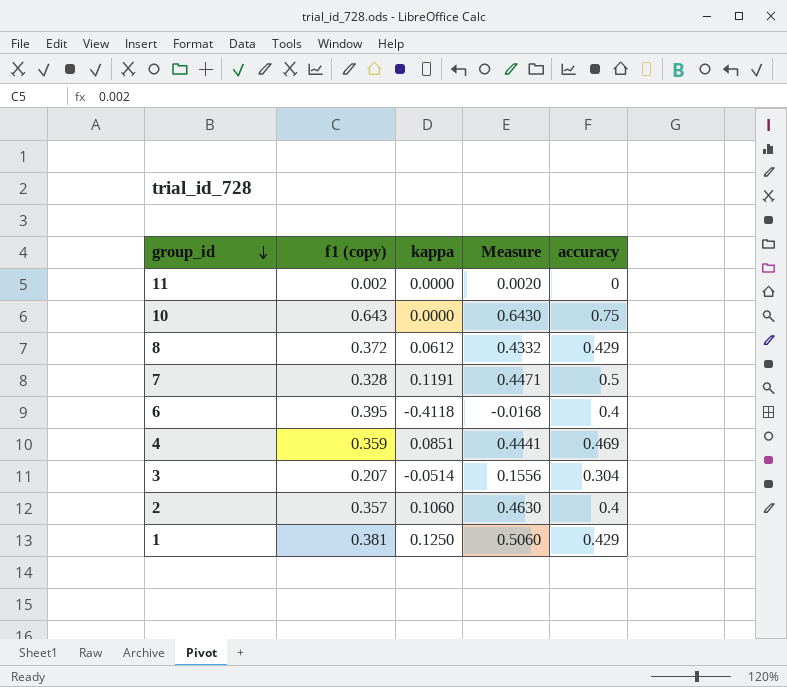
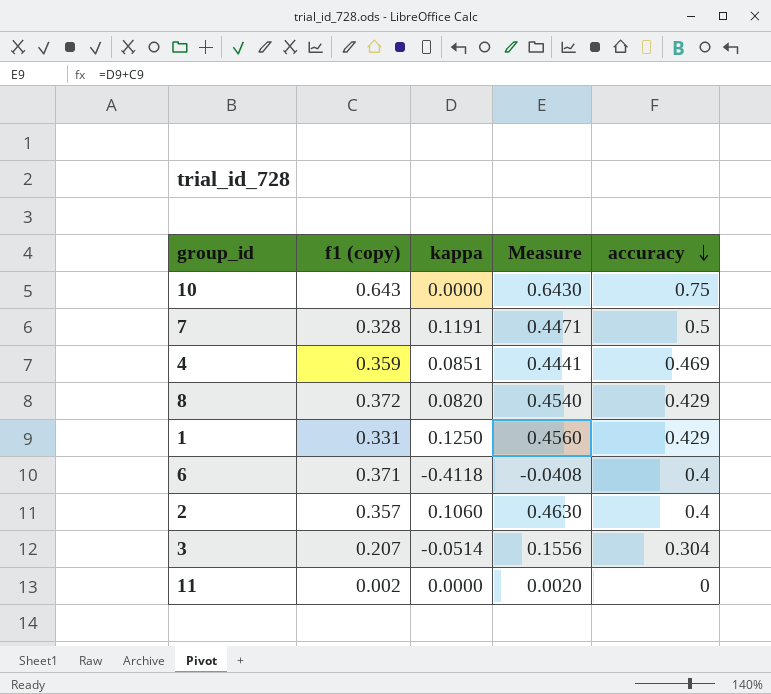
row order: group_id descending -> accuracy descending
8 | kappa: 0.0612 -> 0.0820
8 | Measure: 0.4332 -> 0.4540
1 | f1 (copy): 0.381 -> 0.331
1 | Measure: 0.5060 -> 0.4560
6 | f1 (copy): 0.395 -> 0.371
6 | Measure: -0.0168 -> -0.0408

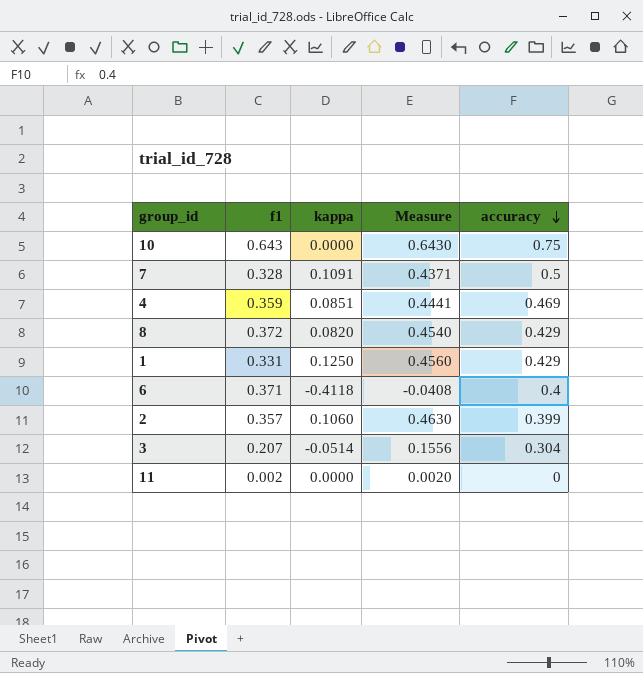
column name: f1 (copy) -> f1
7 | kappa: 0.1191 -> 0.1091
7 | Measure: 0.4471 -> 0.4371
2 | accuracy: 0.4 -> 0.399

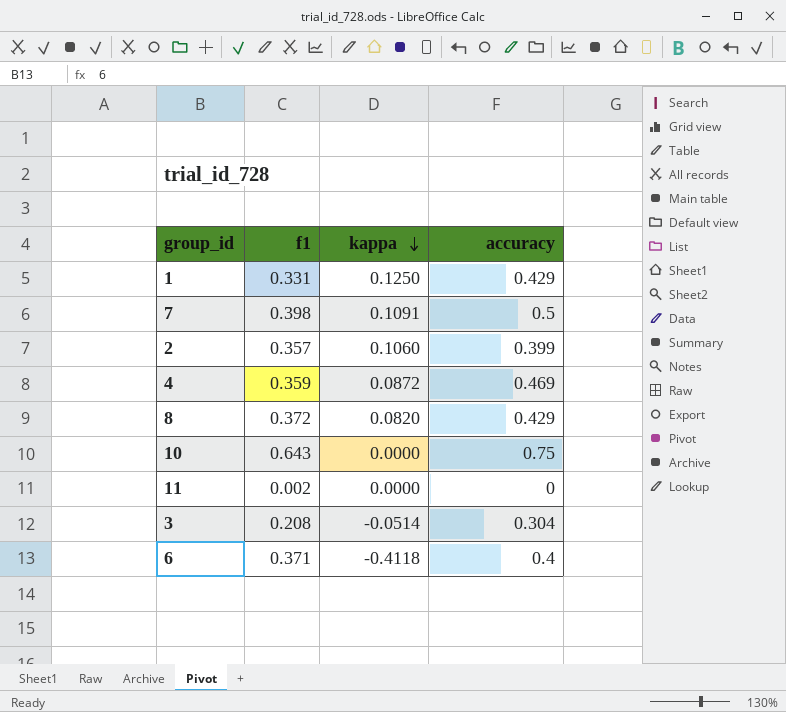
row order: accuracy descending -> kappa descending
column Measure | formula: [f1] + [kappa] -> none
7 | f1: 0.328 -> 0.398
4 | kappa: 0.0851 -> 0.0872
3 | f1: 0.207 -> 0.208

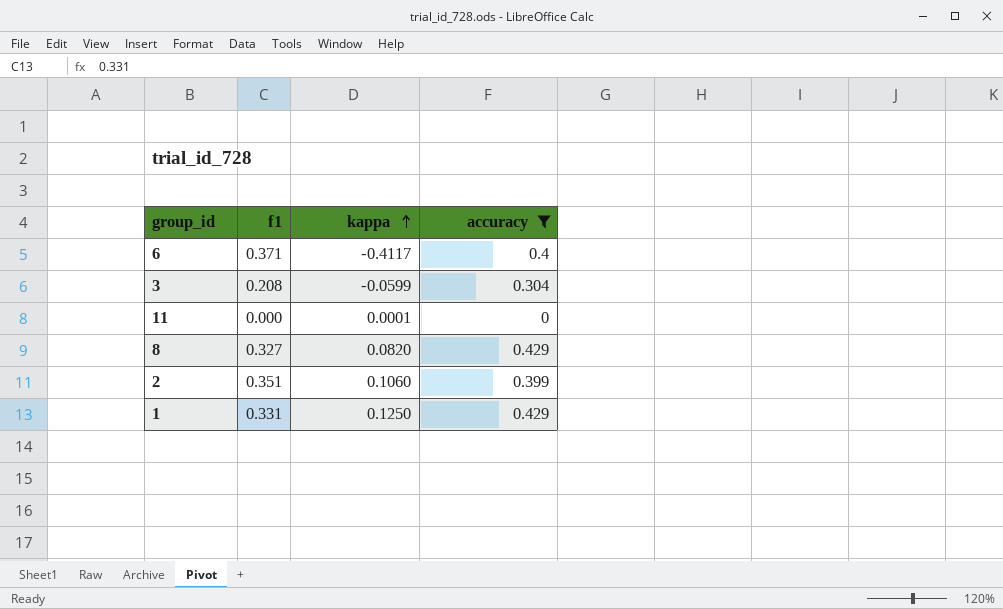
filter: none -> accuracy <= 0.429
row order: kappa descending -> kappa ascending
6 | kappa: -0.4118 -> -0.4117
3 | kappa: -0.0514 -> -0.0599
11 | f1: 0.002 -> 0.000
11 | kappa: 0.0000 -> 0.0001
8 | f1: 0.372 -> 0.327
2 | f1: 0.357 -> 0.351

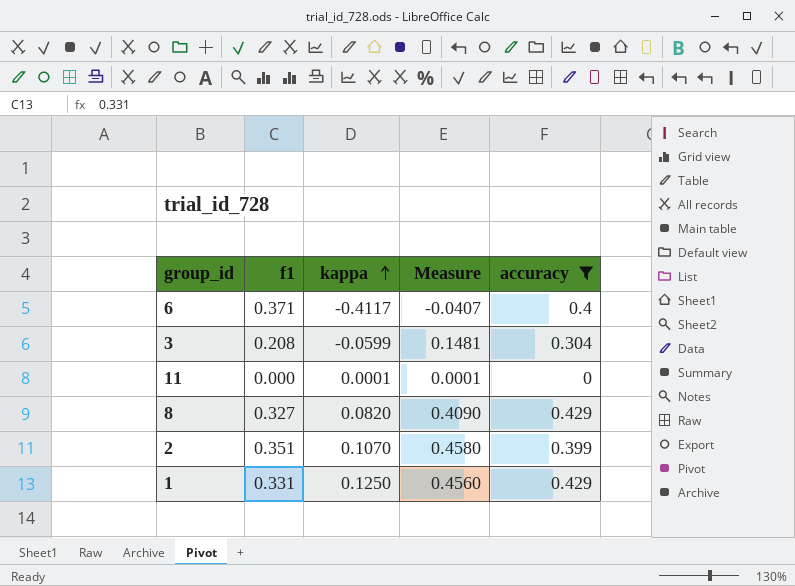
column Measure | formula: none -> [f1] + [kappa]
2 | kappa: 0.1060 -> 0.1070

